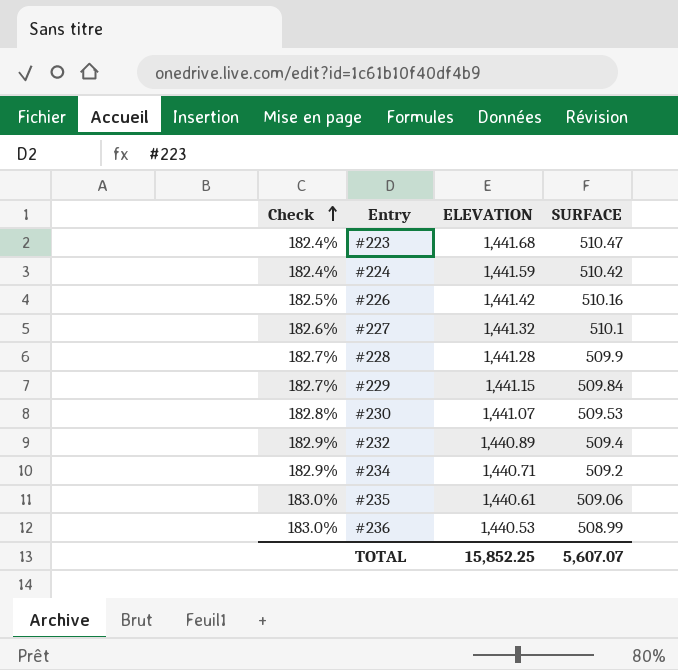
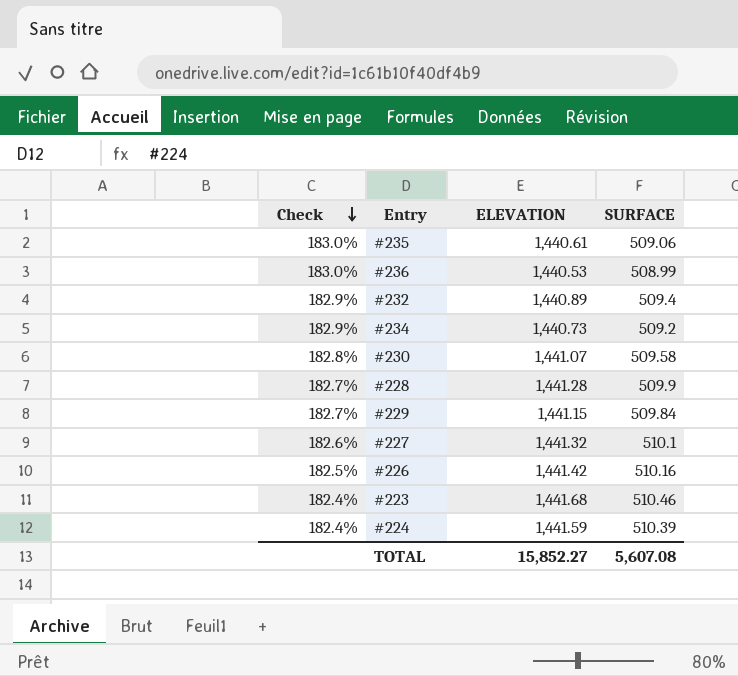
row order: Check ascending -> Check descending
#234 | ELEVATION: 1,440.71 -> 1,440.73
#230 | SURFACE: 509.53 -> 509.58
#223 | SURFACE: 510.47 -> 510.46
#224 | SURFACE: 510.42 -> 510.39
TOTAL | ELEVATION: 15,852.25 -> 15,852.27
TOTAL | SURFACE: 5,607.07 -> 5,607.08

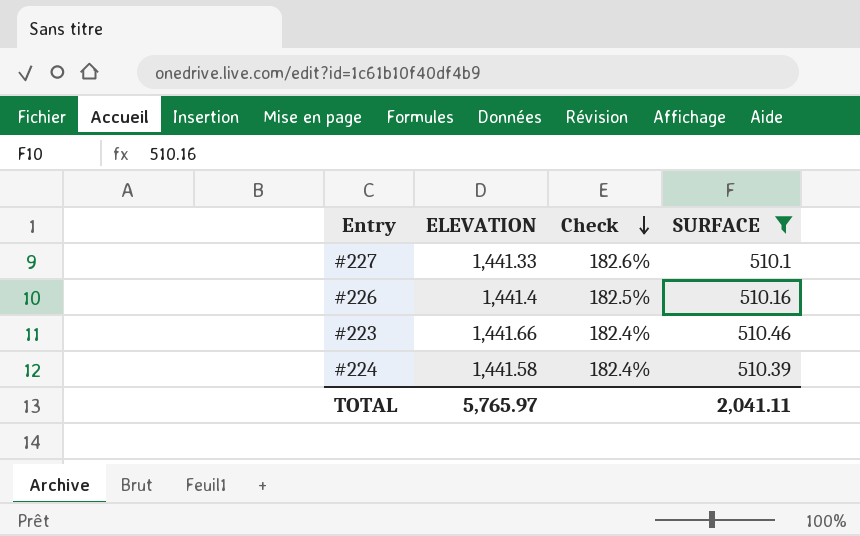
filter: none -> SURFACE >= 510.1
column Check | position: 1 -> 3
#227 | ELEVATION: 1,441.32 -> 1,441.33
#226 | ELEVATION: 1,441.42 -> 1,441.4
#223 | ELEVATION: 1,441.68 -> 1,441.66
#224 | ELEVATION: 1,441.59 -> 1,441.58
TOTAL | ELEVATION: 15,852.27 -> 5,765.97
TOTAL | SURFACE: 5,607.08 -> 2,041.11

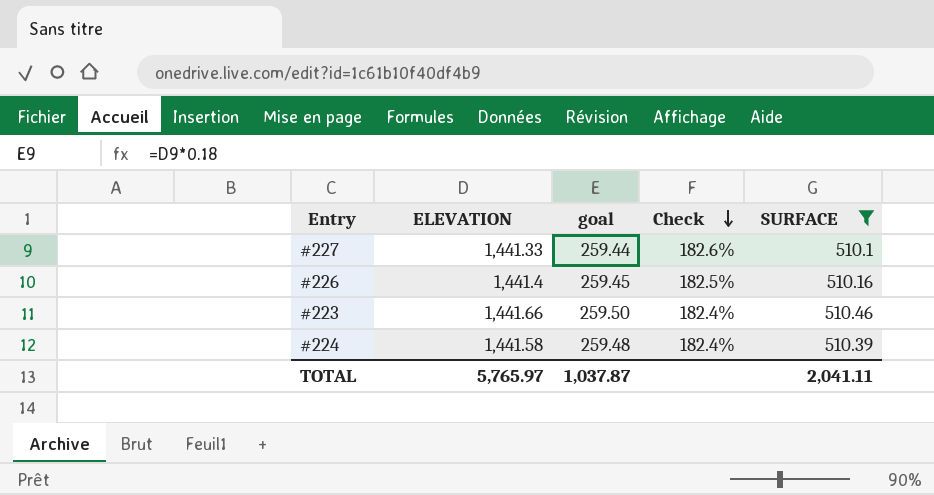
column goal | formula: none -> [ELEVATION] * 0.18

